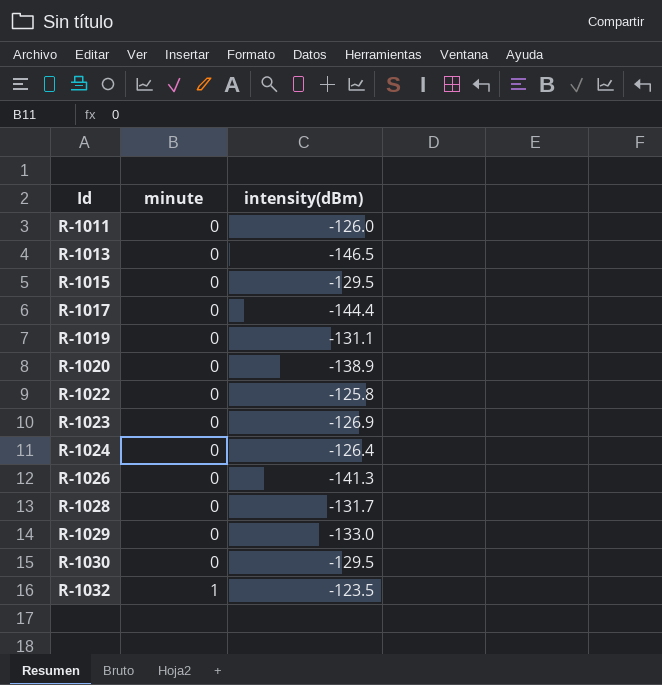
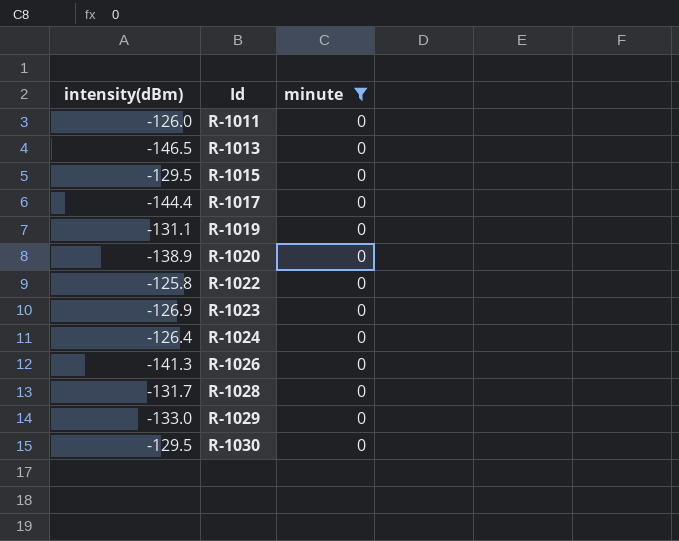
filter: none -> minute = 0
column intensity(dBm) | position: 3 -> 1

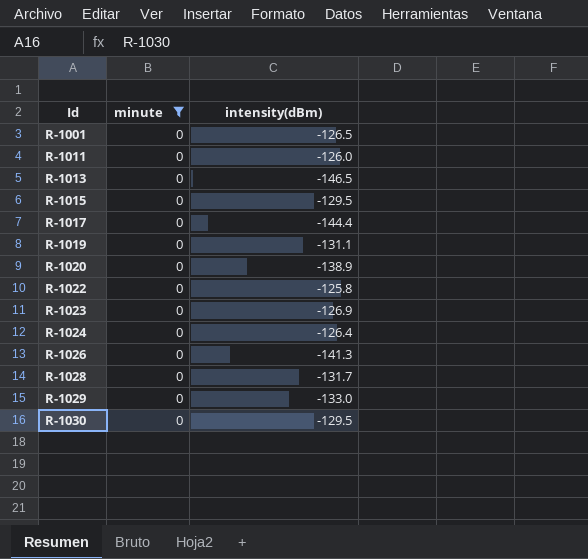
column intensity(dBm) | position: 1 -> 3
row R-1001: none -> 0 | -126.5

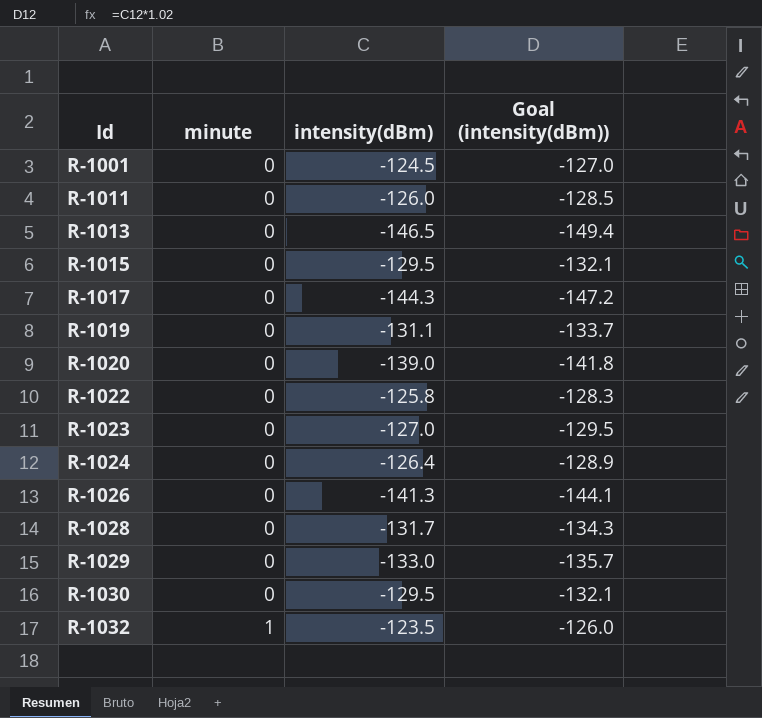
filter: minute = 0 -> none
column Goal (intensity(dBm)) | formula: none -> [intensity(dBm)] * 1.02
R-1001 | intensity(dBm): -126.5 -> -124.5
R-1017 | intensity(dBm): -144.4 -> -144.3
R-1020 | intensity(dBm): -138.9 -> -139.0
R-1023 | intensity(dBm): -126.9 -> -127.0

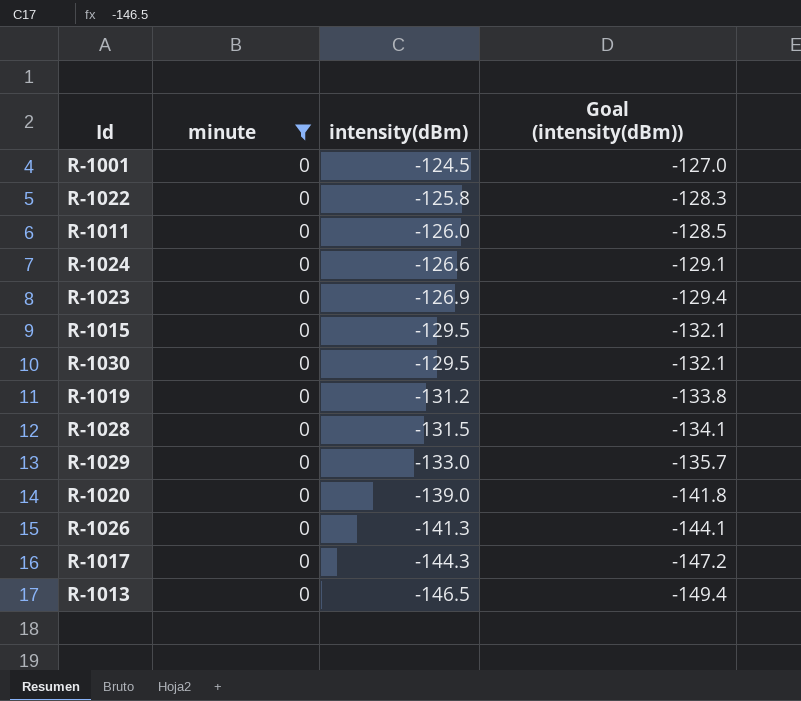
filter: none -> minute = 0
row order: Id ascending -> intensity(dBm) descending
R-1024 | intensity(dBm): -126.4 -> -126.6
R-1024 | Goal (intensity(dBm)): -128.9 -> -129.1
R-1023 | intensity(dBm): -127.0 -> -126.9
R-1023 | Goal (intensity(dBm)): -129.5 -> -129.4
R-1019 | intensity(dBm): -131.1 -> -131.2
R-1019 | Goal (intensity(dBm)): -133.7 -> -133.8
R-1028 | intensity(dBm): -131.7 -> -131.5
R-1028 | Goal (intensity(dBm)): -134.3 -> -134.1

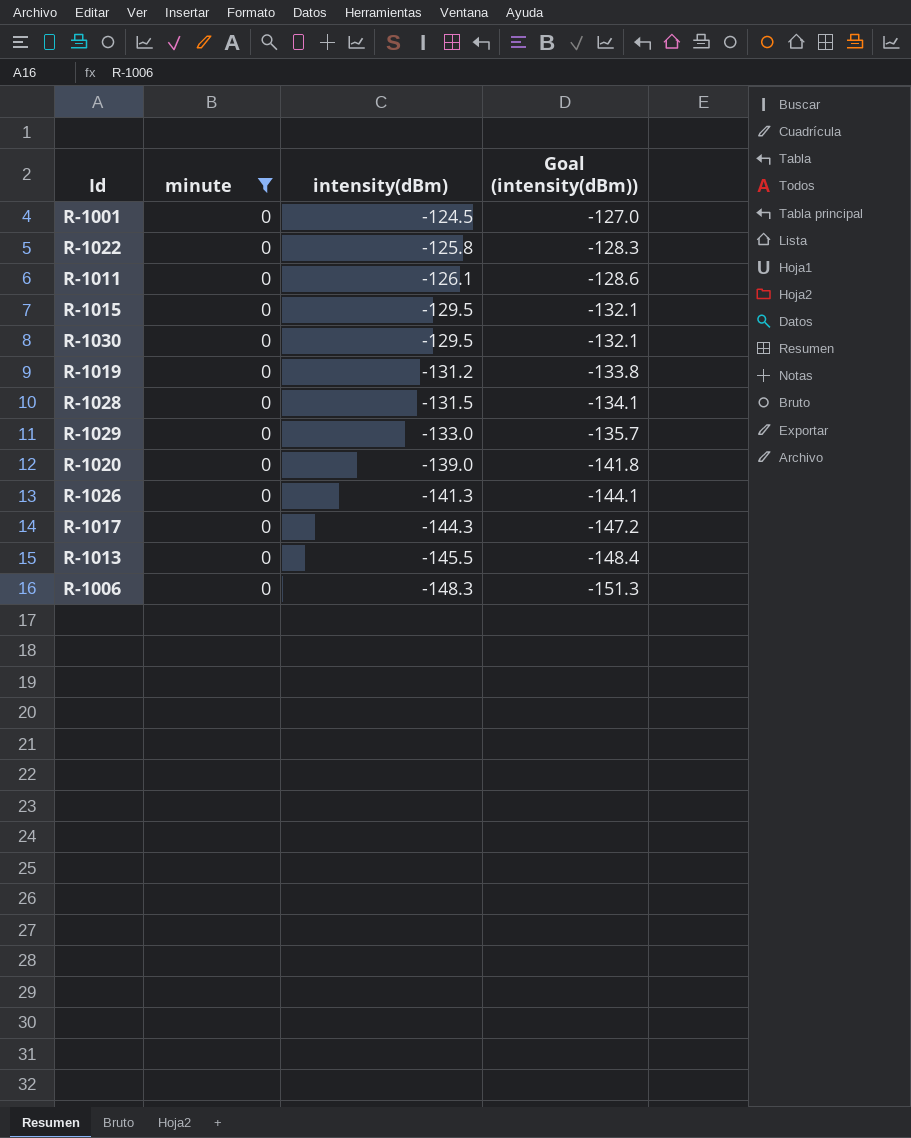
row R-1024: 0 | -126.6 | -129.1 -> none
row R-1023: 0 | -126.9 | -129.4 -> none
R-1011 | intensity(dBm): -126.0 -> -126.1
R-1011 | Goal (intensity(dBm)): -128.5 -> -128.6
R-1013 | intensity(dBm): -146.5 -> -145.5
R-1013 | Goal (intensity(dBm)): -149.4 -> -148.4
row R-1006: none -> 0 | -148.3 | -151.3

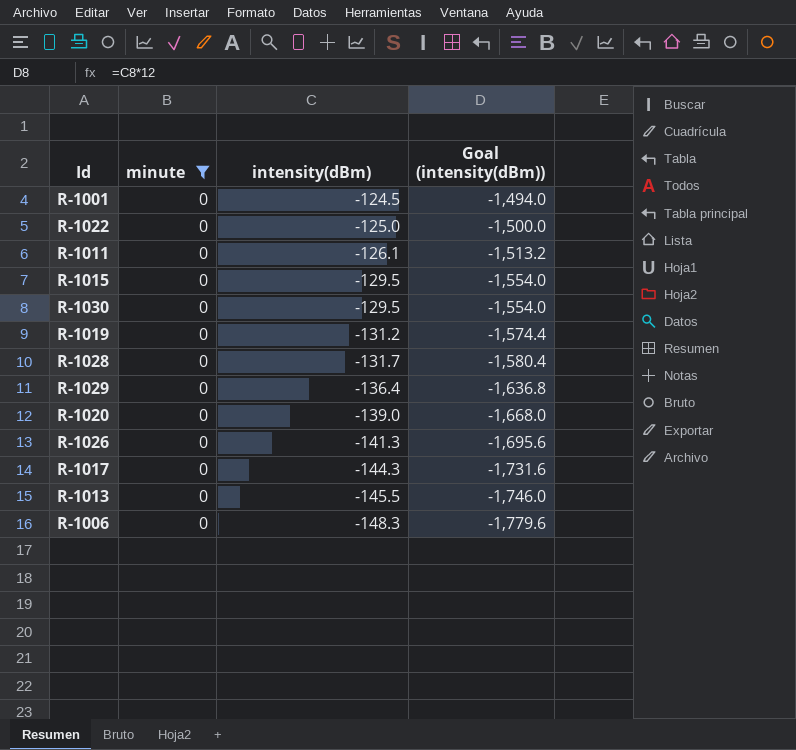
column Goal (intensity(dBm)) | formula: [intensity(dBm)] * 1.02 -> [intensity(dBm)] * 12
R-1022 | intensity(dBm): -125.8 -> -125.0
R-1028 | intensity(dBm): -131.5 -> -131.7
R-1029 | intensity(dBm): -133.0 -> -136.4

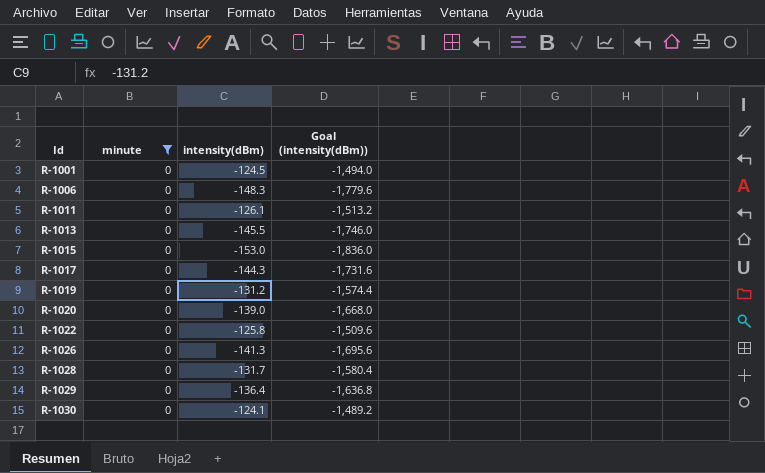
row order: intensity(dBm) descending -> Id ascending
R-1015 | intensity(dBm): -129.5 -> -153.0
R-1015 | Goal (intensity(dBm)): -1,554.0 -> -1,836.0
R-1022 | intensity(dBm): -125.0 -> -125.8
R-1022 | Goal (intensity(dBm)): -1,500.0 -> -1,509.6
R-1030 | intensity(dBm): -129.5 -> -124.1
R-1030 | Goal (intensity(dBm)): -1,554.0 -> -1,489.2

